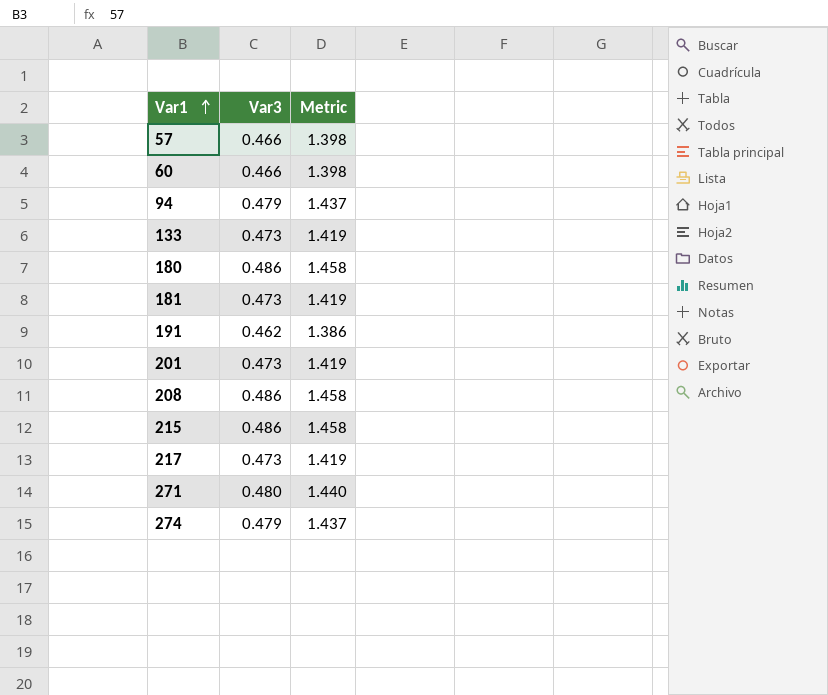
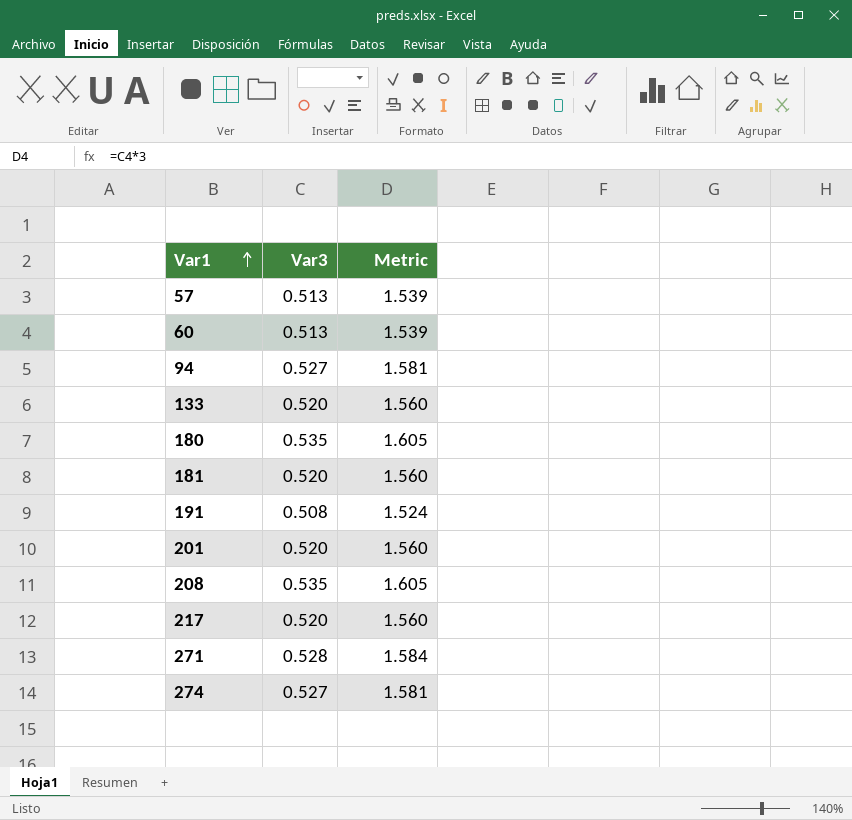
row 215: 0.486 | 1.458 -> none
57 | Var3: 0.466 -> 0.513
57 | Metric: 1.398 -> 1.539
60 | Var3: 0.466 -> 0.513
60 | Metric: 1.398 -> 1.539
94 | Var3: 0.479 -> 0.527
94 | Metric: 1.437 -> 1.581
133 | Var3: 0.473 -> 0.520
133 | Metric: 1.419 -> 1.560
180 | Var3: 0.486 -> 0.535
180 | Metric: 1.458 -> 1.605
181 | Var3: 0.473 -> 0.520
181 | Metric: 1.419 -> 1.560
191 | Var3: 0.462 -> 0.508
191 | Metric: 1.386 -> 1.524
201 | Var3: 0.473 -> 0.520
201 | Metric: 1.419 -> 1.560
208 | Var3: 0.486 -> 0.535
208 | Metric: 1.458 -> 1.605
217 | Var3: 0.473 -> 0.520
217 | Metric: 1.419 -> 1.560
271 | Var3: 0.480 -> 0.528
271 | Metric: 1.440 -> 1.584
274 | Var3: 0.479 -> 0.527
274 | Metric: 1.437 -> 1.581

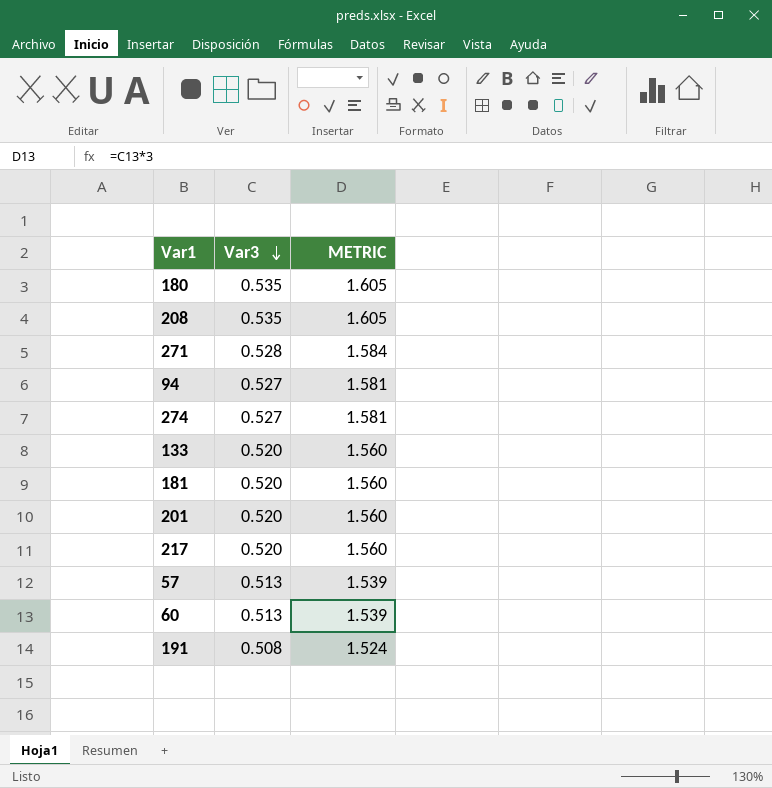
row order: Var1 ascending -> Var3 descending
column name: Metric -> METRIC

